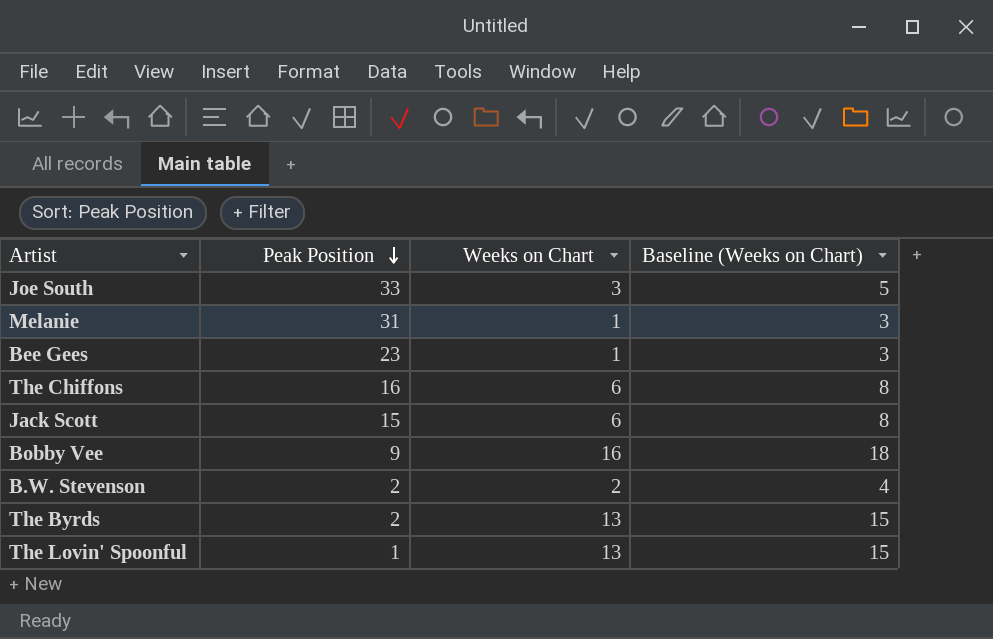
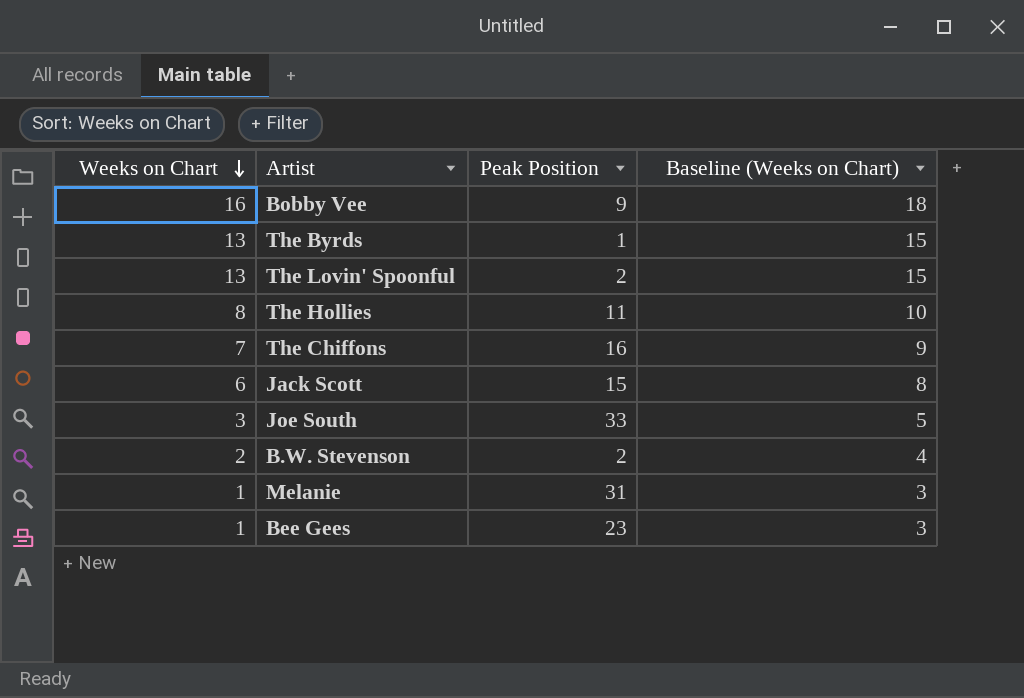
row order: Peak Position descending -> Weeks on Chart descending
column Weeks on Chart | position: 3 -> 1
The Byrds | Peak Position: 2 -> 1
The Lovin' Spoonful | Peak Position: 1 -> 2
row The Hollies: none -> 8 | 11 | 10
The Chiffons | Weeks on Chart: 6 -> 7
The Chiffons | Baseline (Weeks on Chart): 8 -> 9

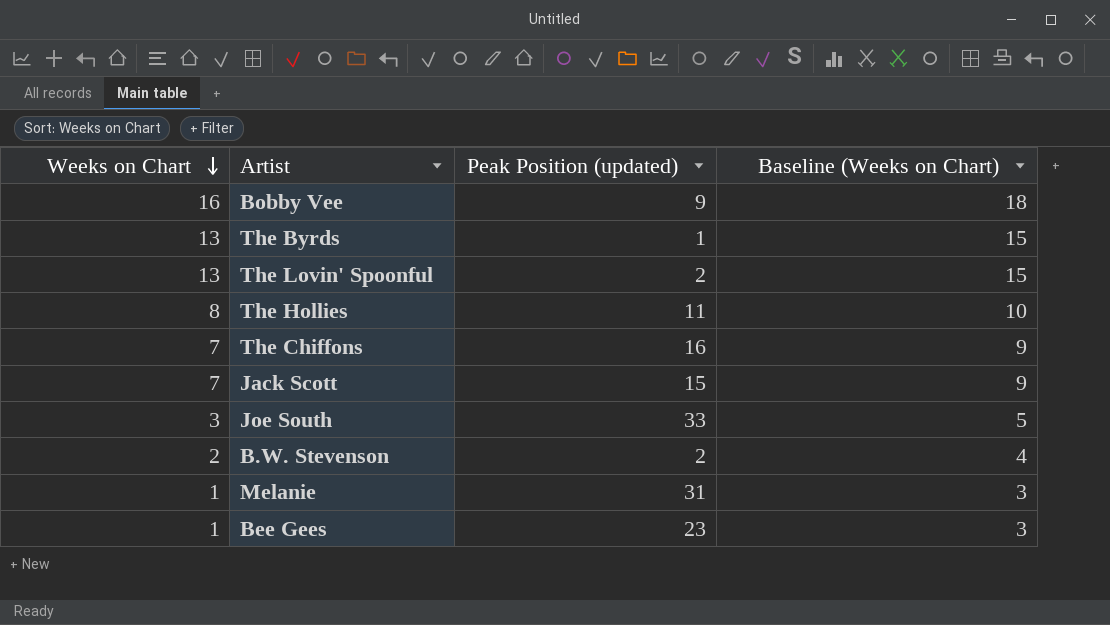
column name: Peak Position -> Peak Position (updated)
Jack Scott | Weeks on Chart: 6 -> 7
Jack Scott | Baseline (Weeks on Chart): 8 -> 9

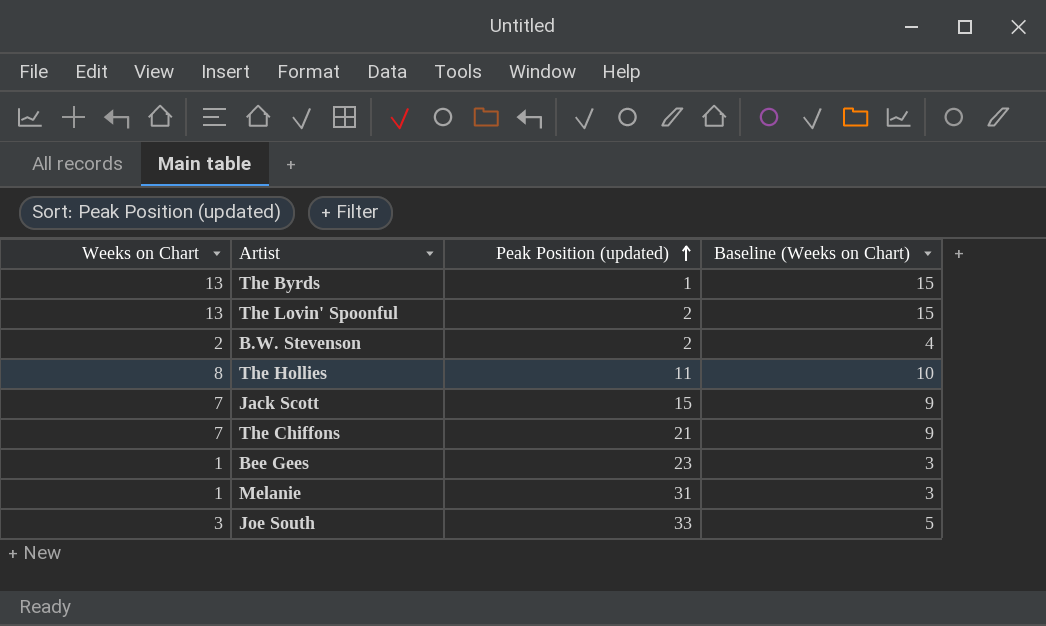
row order: Weeks on Chart descending -> Peak Position (updated) ascending
row Bobby Vee: 16 | 9 | 18 -> none
The Chiffons | Peak Position (updated): 16 -> 21

